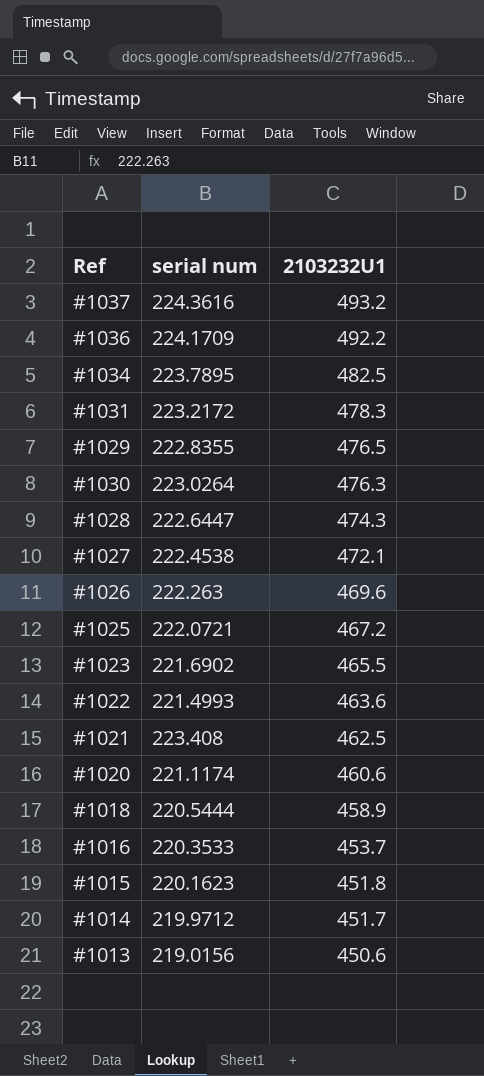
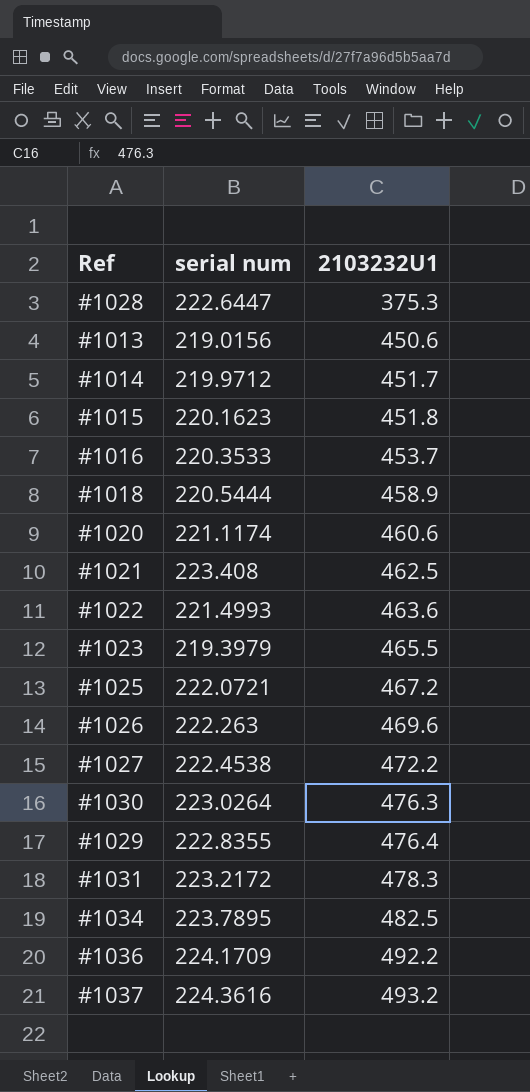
row order: 2103232U1 descending -> 2103232U1 ascending
#1028 | 2103232U1: 474.3 -> 375.3
#1023 | serial num: 221.6902 -> 219.3979
#1027 | 2103232U1: 472.1 -> 472.2
#1029 | 2103232U1: 476.5 -> 476.4

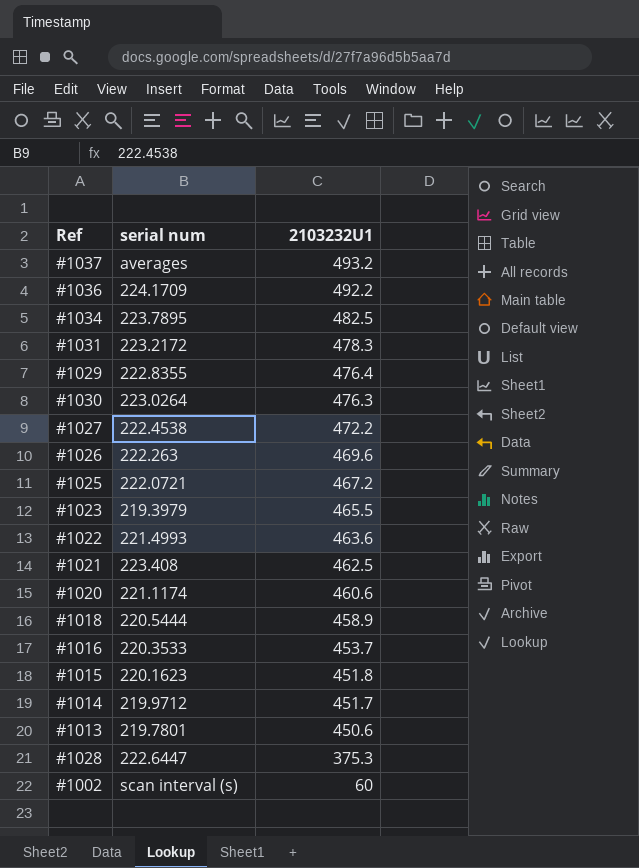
row order: 2103232U1 ascending -> 2103232U1 descending
#1037 | serial num: 224.3616 -> averages
#1013 | serial num: 219.0156 -> 219.7801
row #1002: none -> scan interval (s) | 60

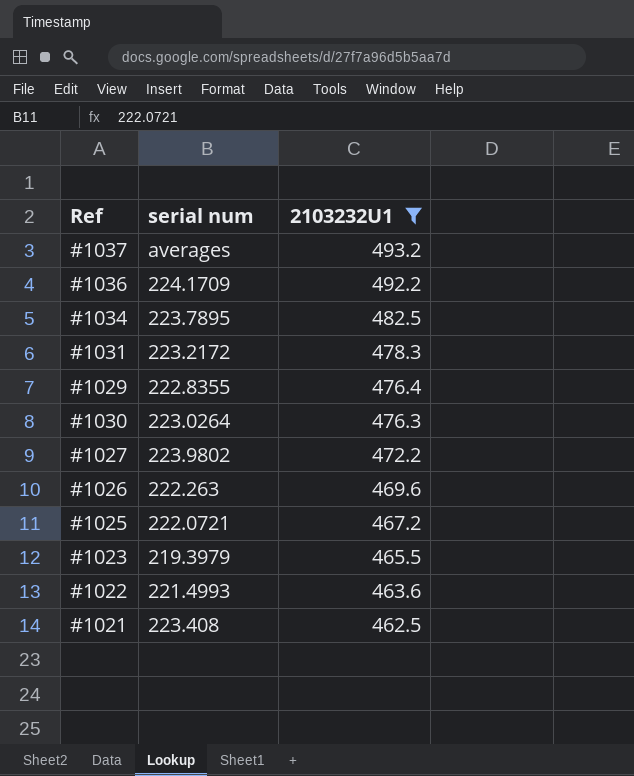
filter: none -> 2103232U1 >= 462.5
#1027 | serial num: 222.4538 -> 223.9802

